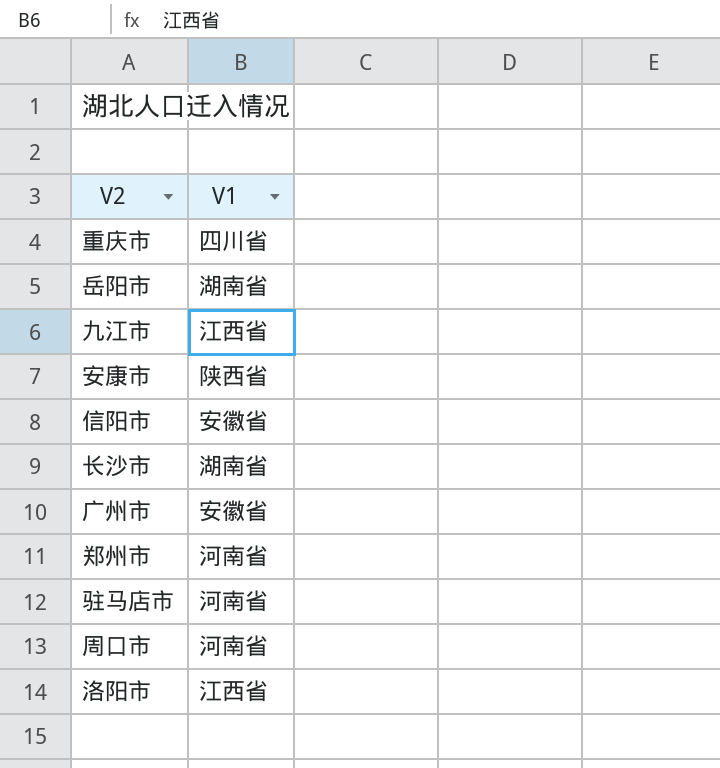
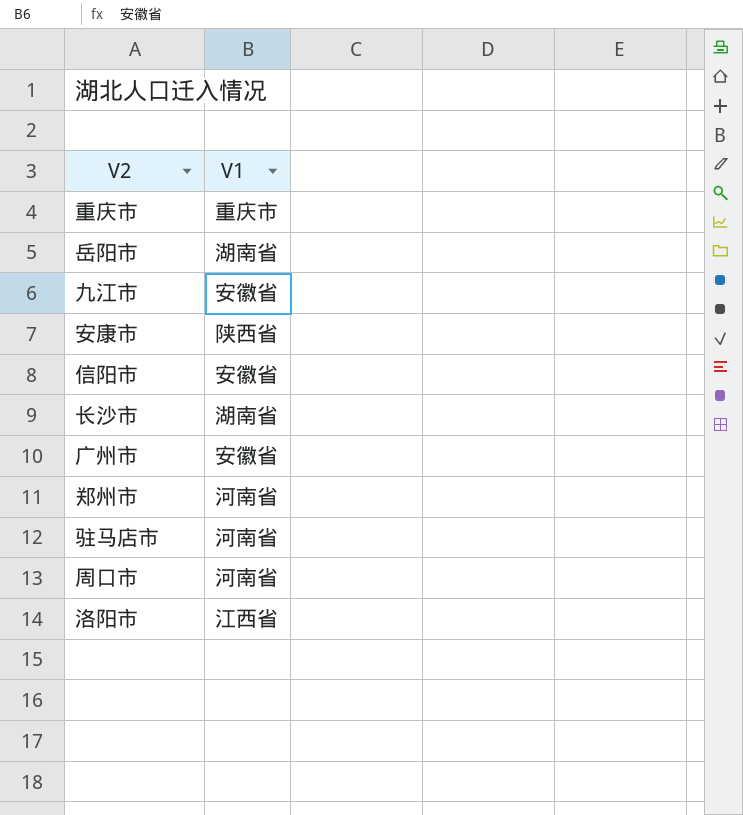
重庆市 | V1: 四川省 -> 重庆市
九江市 | V1: 江西省 -> 安徽省

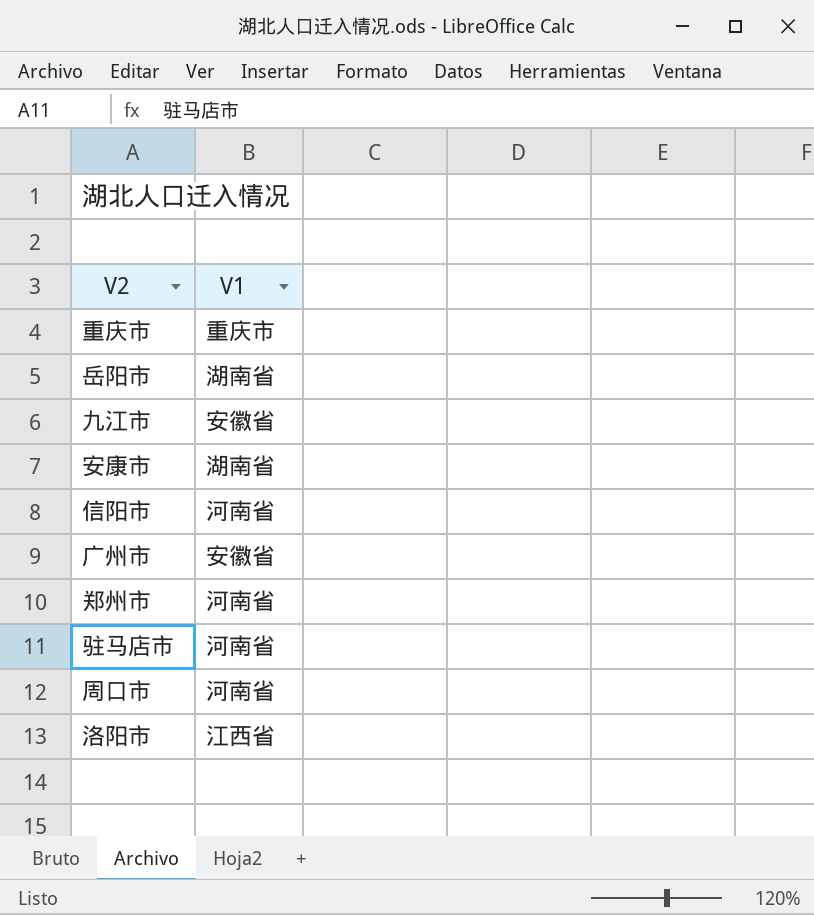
row 长沙市: 湖南省 -> none
安康市 | V1: 陕西省 -> 湖南省
信阳市 | V1: 安徽省 -> 河南省

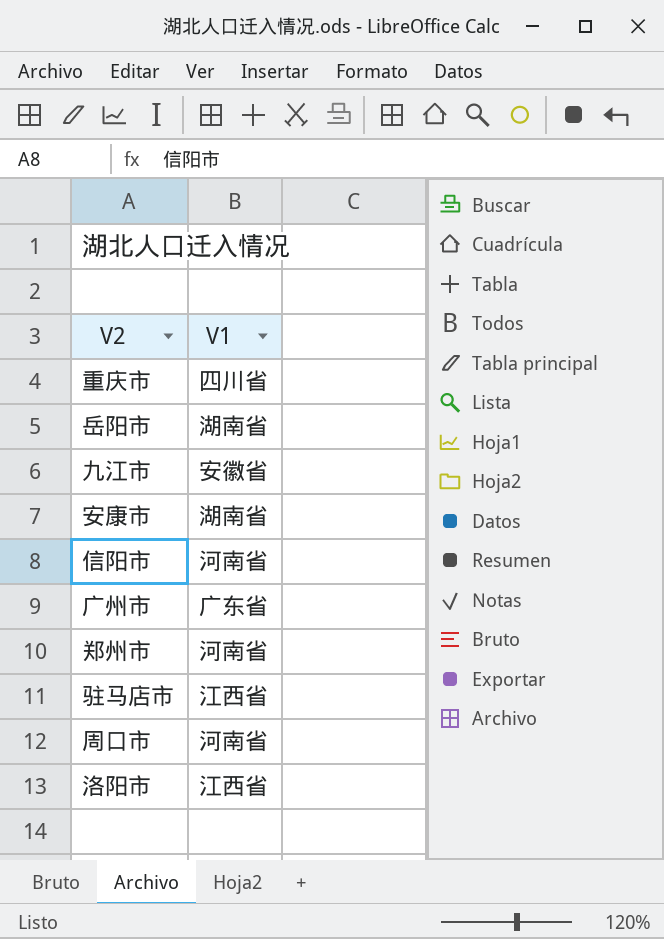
重庆市 | V1: 重庆市 -> 四川省
广州市 | V1: 安徽省 -> 广东省
驻马店市 | V1: 河南省 -> 江西省

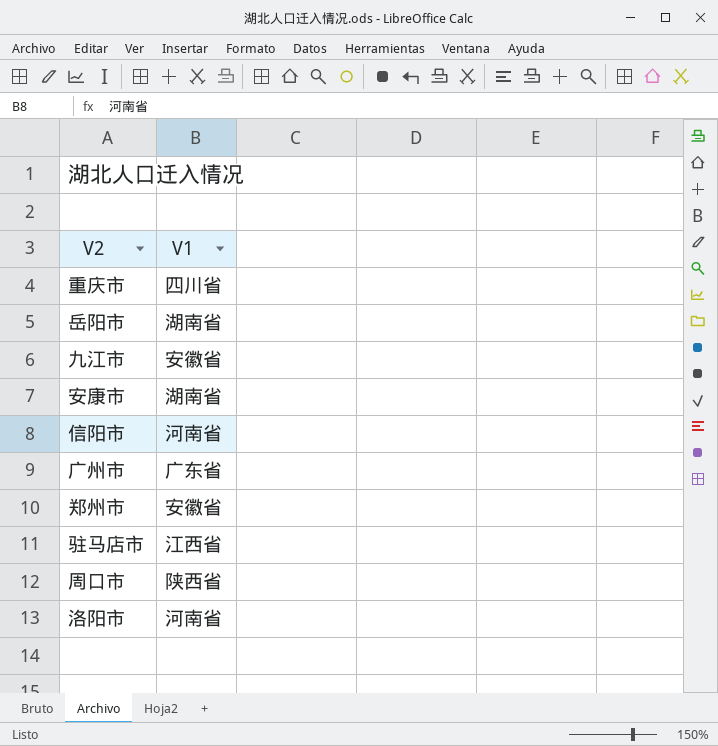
郑州市 | V1: 河南省 -> 安徽省
周口市 | V1: 河南省 -> 陕西省
洛阳市 | V1: 江西省 -> 河南省

